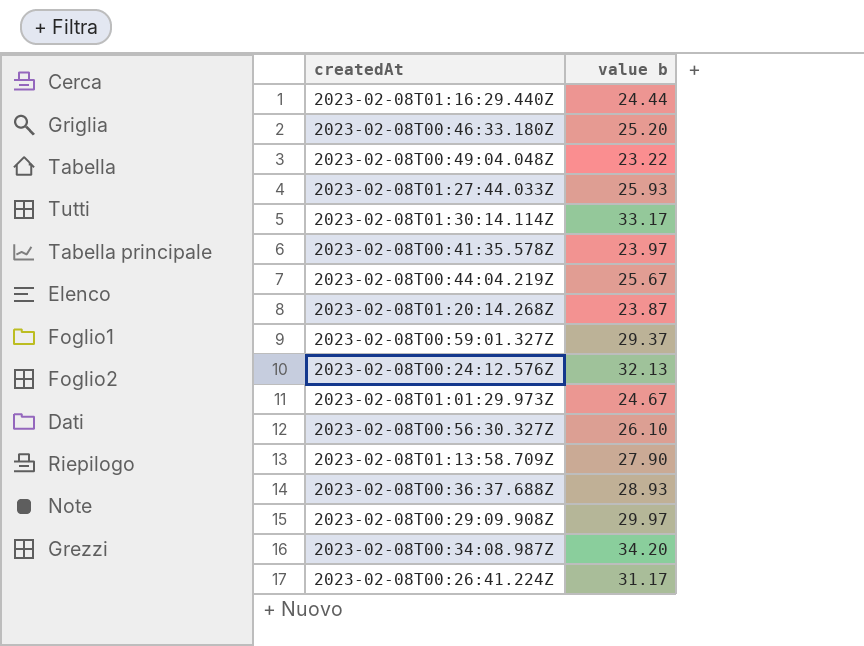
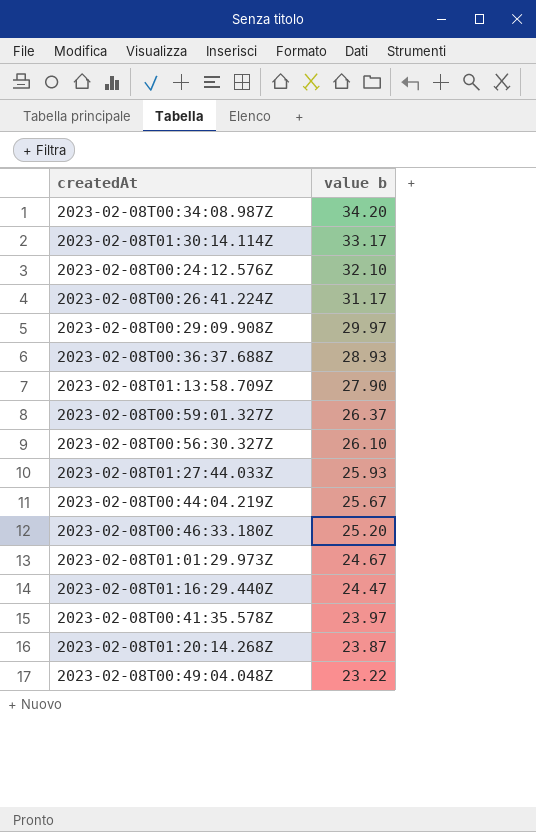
row order: none -> value b descending
2023-02-08T00:24:12.576Z | value b: 32.13 -> 32.10
2023-02-08T00:59:01.327Z | value b: 29.37 -> 26.37
2023-02-08T01:16:29.440Z | value b: 24.44 -> 24.47

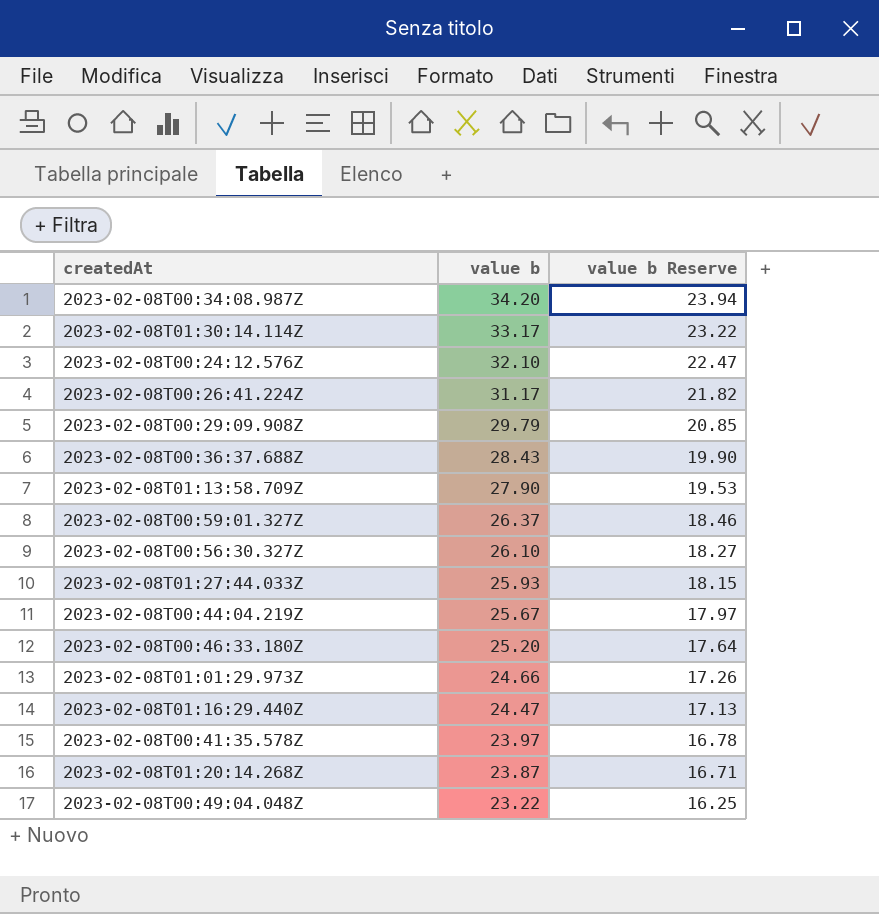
column value b Reserve | formula: none -> [value b] * 0.7
2023-02-08T00:29:09.908Z | value b: 29.97 -> 29.79
2023-02-08T00:36:37.688Z | value b: 28.93 -> 28.43
2023-02-08T01:01:29.973Z | value b: 24.67 -> 24.66

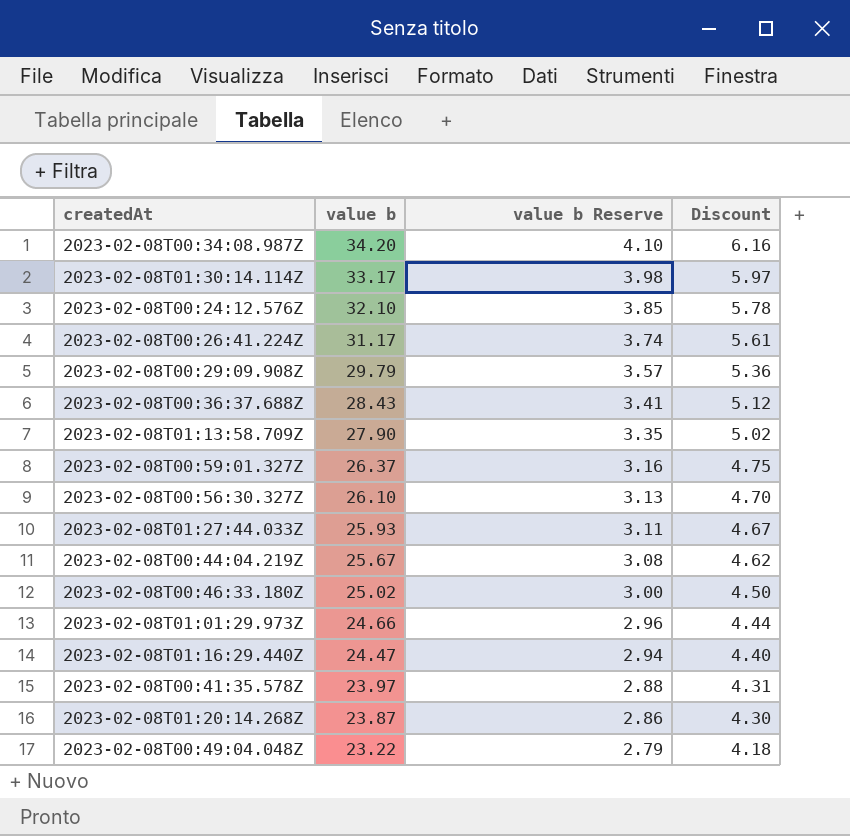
column value b Reserve | formula: [value b] * 0.7 -> [value b] * 0.12
column Discount | formula: none -> [value b] * 0.18
2023-02-08T00:46:33.180Z | value b: 25.20 -> 25.02

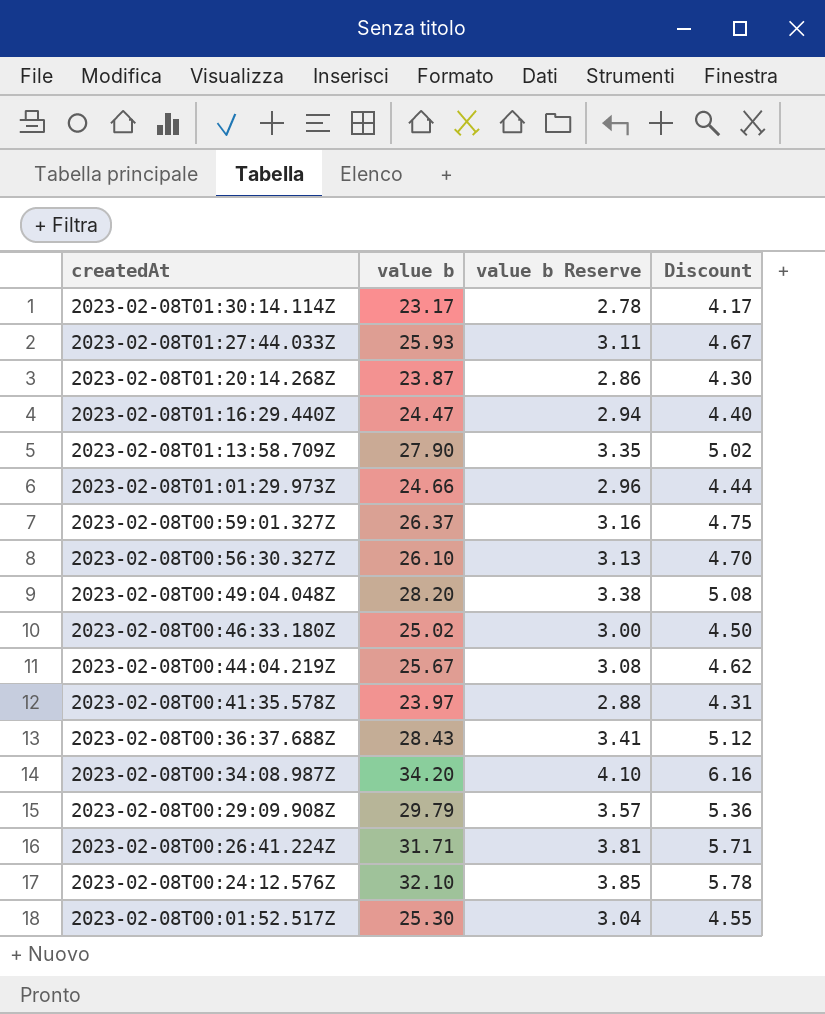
row order: value b descending -> createdAt descending
2023-02-08T01:30:14.114Z | value b: 33.17 -> 23.17
2023-02-08T01:30:14.114Z | value b Reserve: 3.98 -> 2.78
2023-02-08T01:30:14.114Z | Discount: 5.97 -> 4.17
2023-02-08T00:49:04.048Z | value b: 23.22 -> 28.20
2023-02-08T00:49:04.048Z | value b Reserve: 2.79 -> 3.38
2023-02-08T00:49:04.048Z | Discount: 4.18 -> 5.08
2023-02-08T00:26:41.224Z | value b: 31.17 -> 31.71
2023-02-08T00:26:41.224Z | value b Reserve: 3.74 -> 3.81
2023-02-08T00:26:41.224Z | Discount: 5.61 -> 5.71
row 2023-02-08T00:01:52.517Z: none -> 25.30 | 3.04 | 4.55

